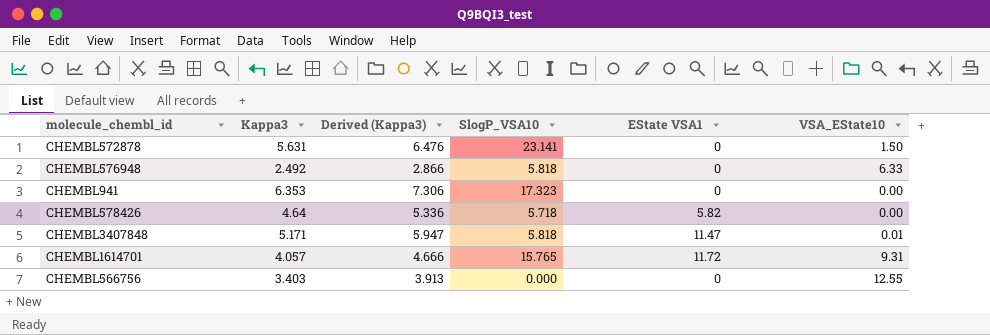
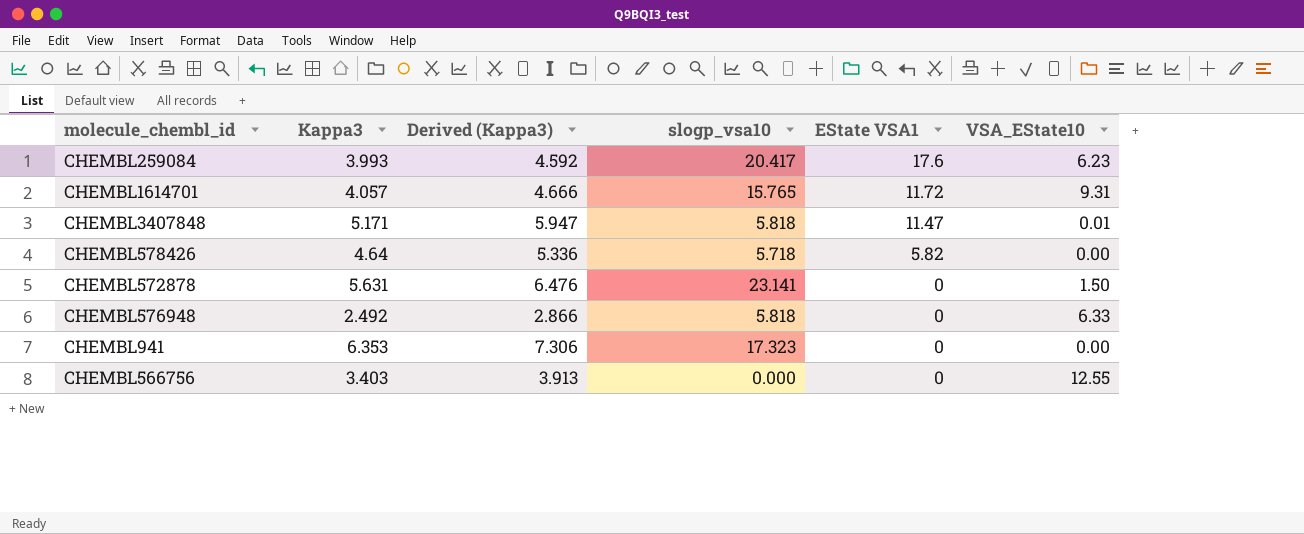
row order: none -> EState VSA1 descending
column name: SlogP_VSA10 -> slogp_vsa10
row CHEMBL259084: none -> 3.993 | 4.592 | 20.417 | 17.6 | 6.23

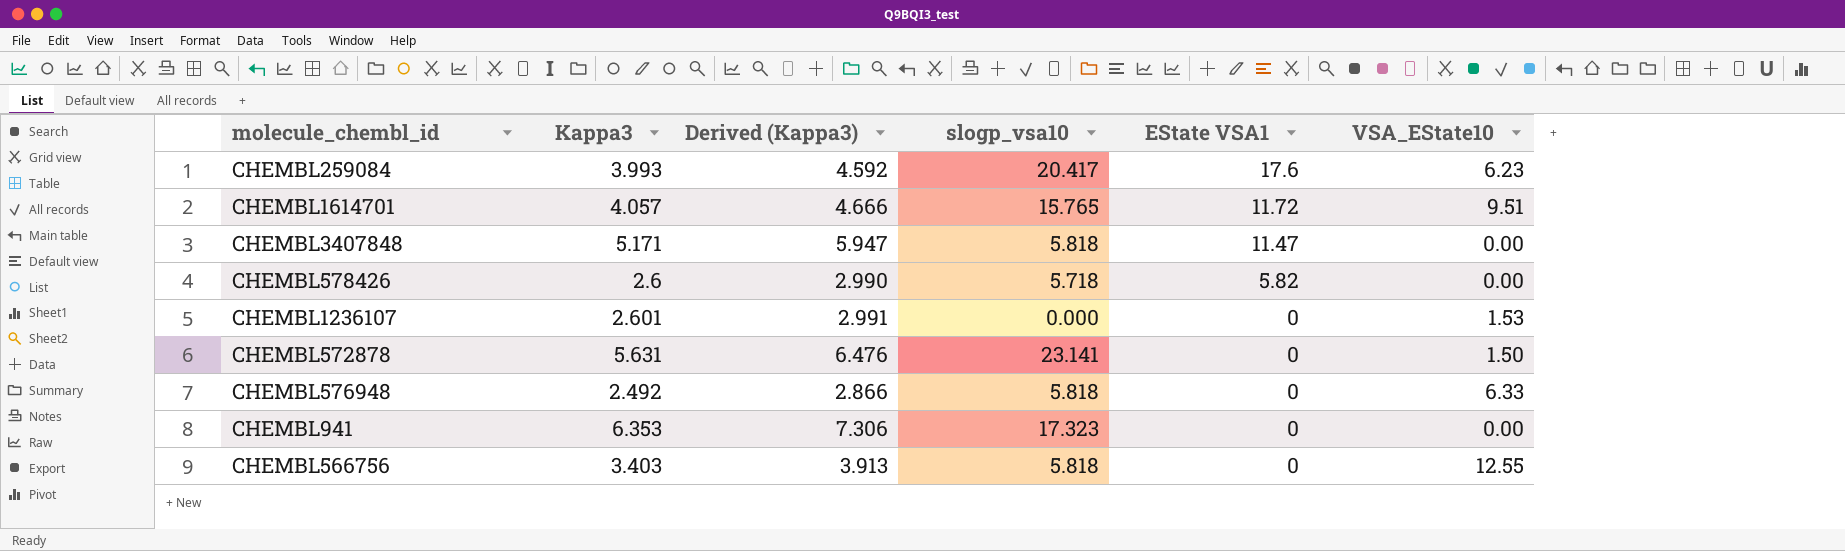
CHEMBL1614701 | VSA_EState10: 9.31 -> 9.51
CHEMBL3407848 | VSA_EState10: 0.01 -> 0.00
CHEMBL578426 | Kappa3: 4.64 -> 2.6
CHEMBL578426 | Derived (Kappa3): 5.336 -> 2.990
row CHEMBL1236107: none -> 2.601 | 2.991 | 0.000 | 0 | 1.53
CHEMBL566756 | slogp_vsa10: 0.000 -> 5.818

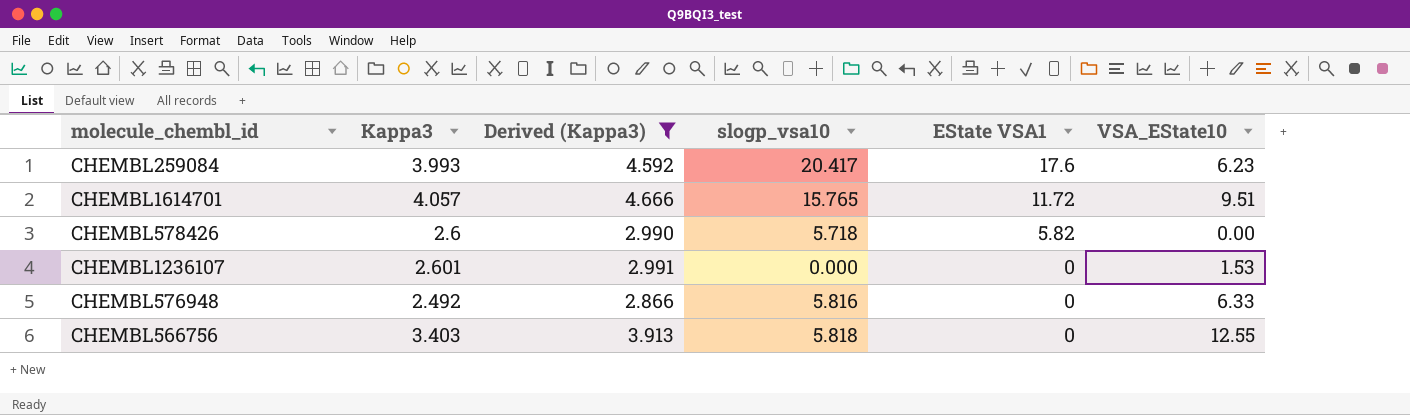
filter: none -> Derived (Kappa3) <= 4.666
CHEMBL576948 | slogp_vsa10: 5.818 -> 5.816

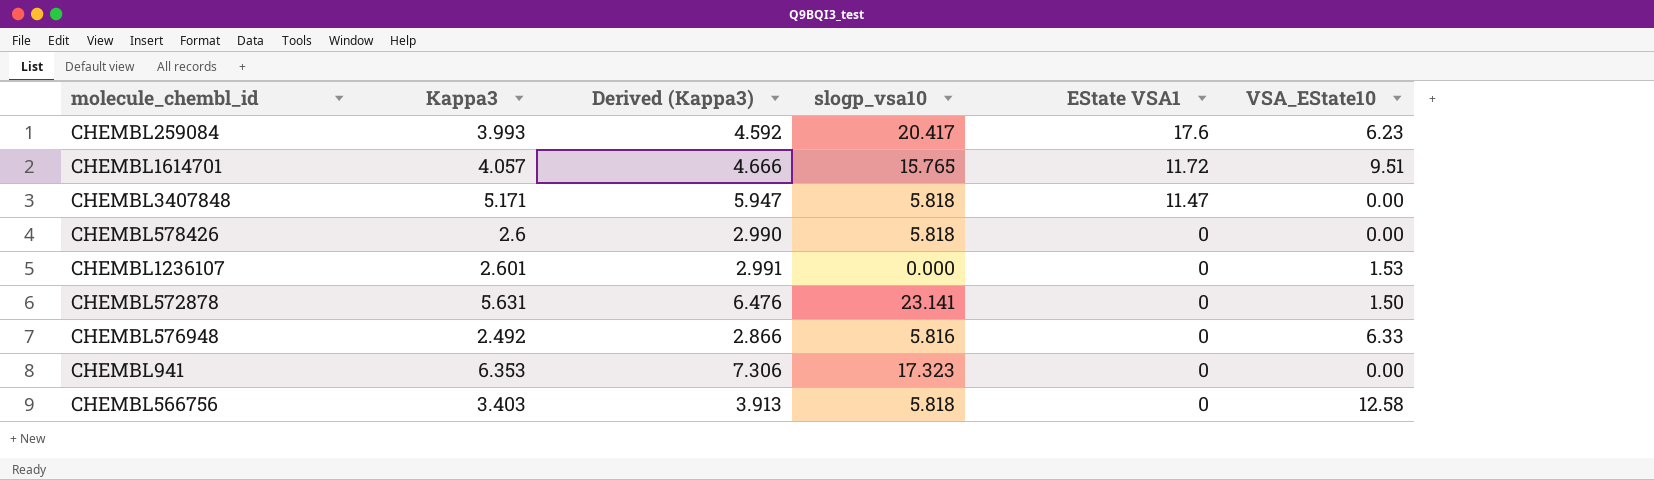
filter: Derived (Kappa3) <= 4.666 -> none
CHEMBL578426 | slogp_vsa10: 5.718 -> 5.818
CHEMBL578426 | EState VSA1: 5.82 -> 0
CHEMBL566756 | VSA_EState10: 12.55 -> 12.58

